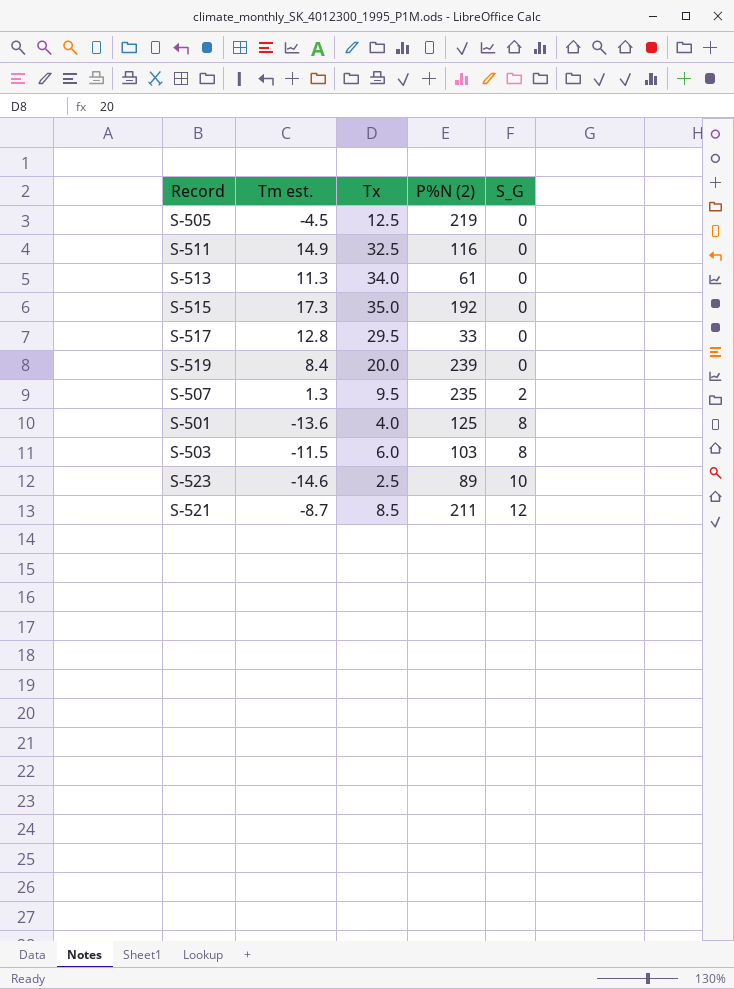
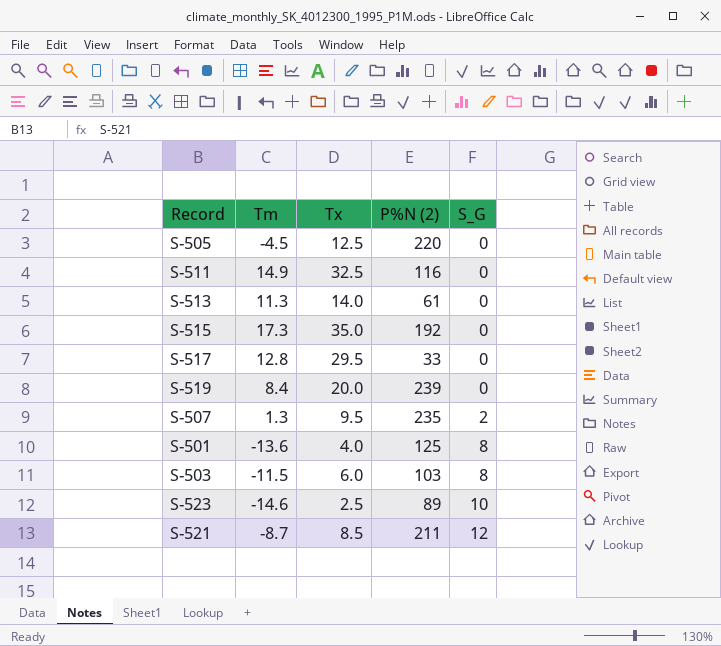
column name: Tm est. -> Tm
S-505 | P%N (2): 219 -> 220
S-513 | Tx: 34.0 -> 14.0

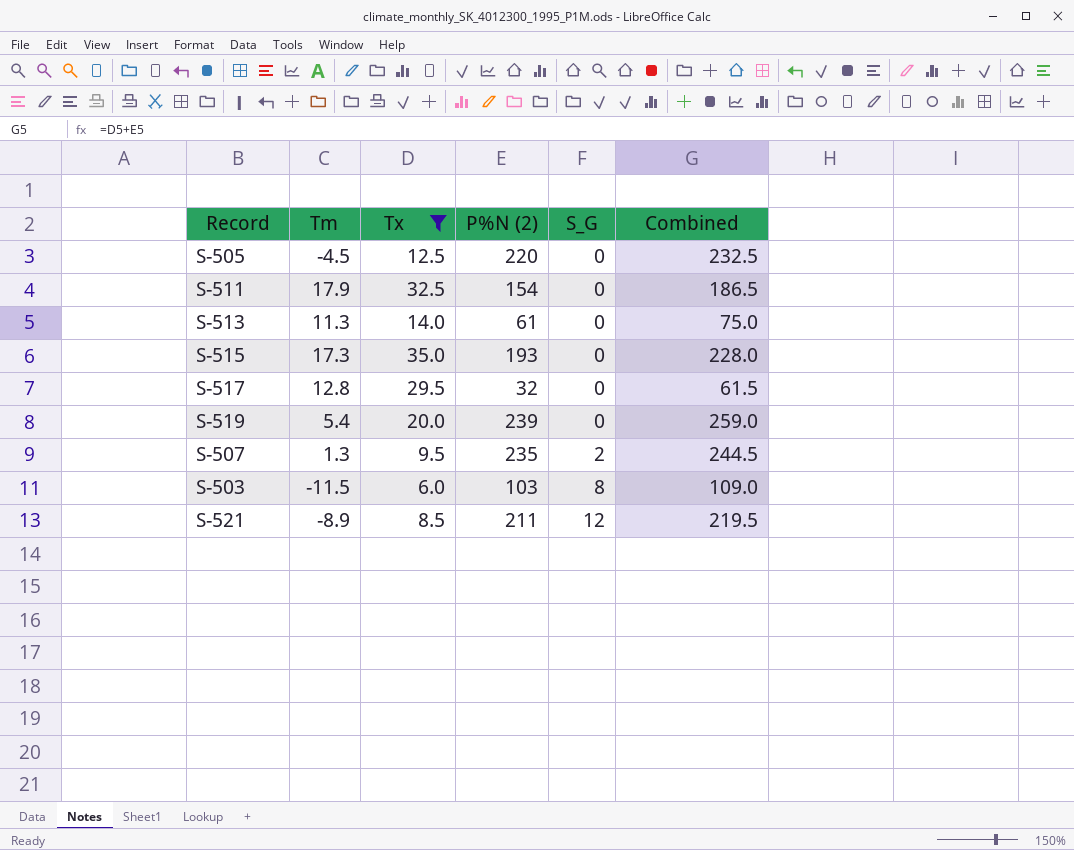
filter: none -> Tx >= 6.0
column Combined | formula: none -> [Tx] + [P%N (2)]
S-511 | Tm: 14.9 -> 17.9
S-511 | P%N (2): 116 -> 154
S-515 | P%N (2): 192 -> 193
S-517 | P%N (2): 33 -> 32
S-519 | Tm: 8.4 -> 5.4
S-521 | Tm: -8.7 -> -8.9

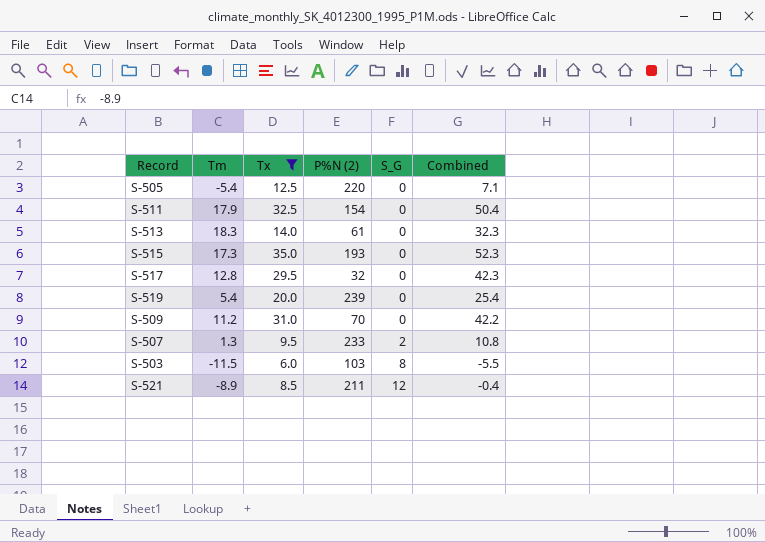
column Combined | formula: [Tx] + [P%N (2)] -> [Tm] + [Tx]
S-505 | Tm: -4.5 -> -5.4
S-513 | Tm: 11.3 -> 18.3
row S-509: none -> 11.2 | 31.0 | 70 | 0 | 42.2
S-507 | P%N (2): 235 -> 233

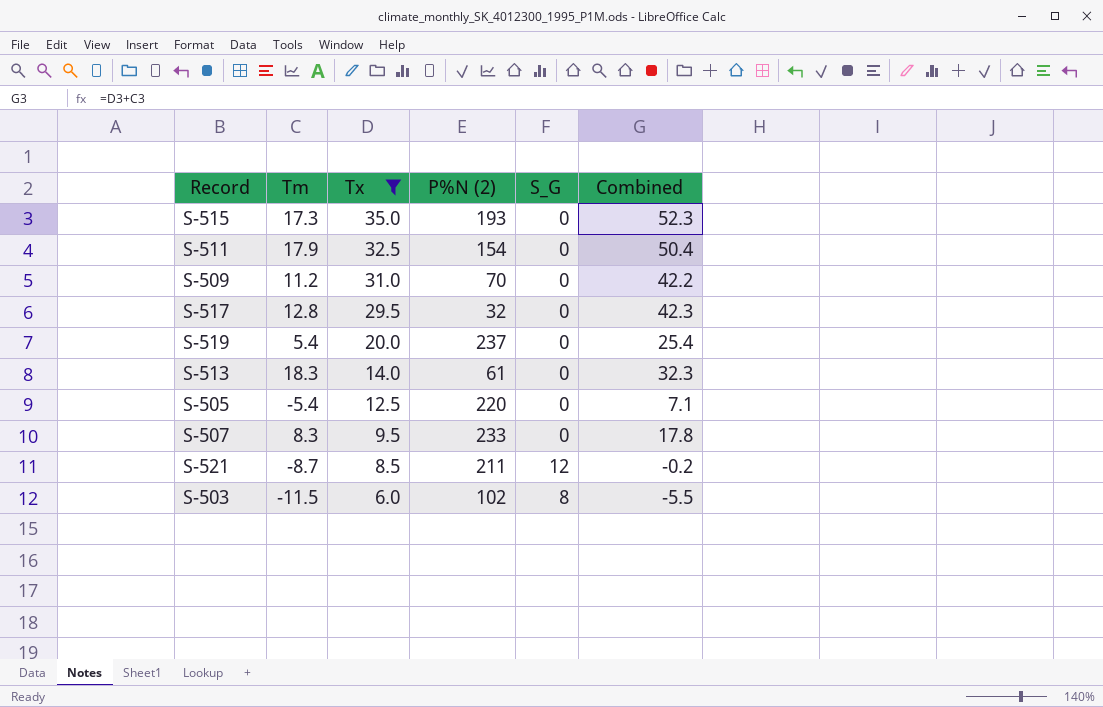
row order: S_G ascending -> Tx descending
S-519 | P%N (2): 239 -> 237
S-507 | Tm: 1.3 -> 8.3
S-507 | S_G: 2 -> 0
S-507 | Combined: 10.8 -> 17.8
S-521 | Tm: -8.9 -> -8.7
S-521 | Combined: -0.4 -> -0.2
S-503 | P%N (2): 103 -> 102

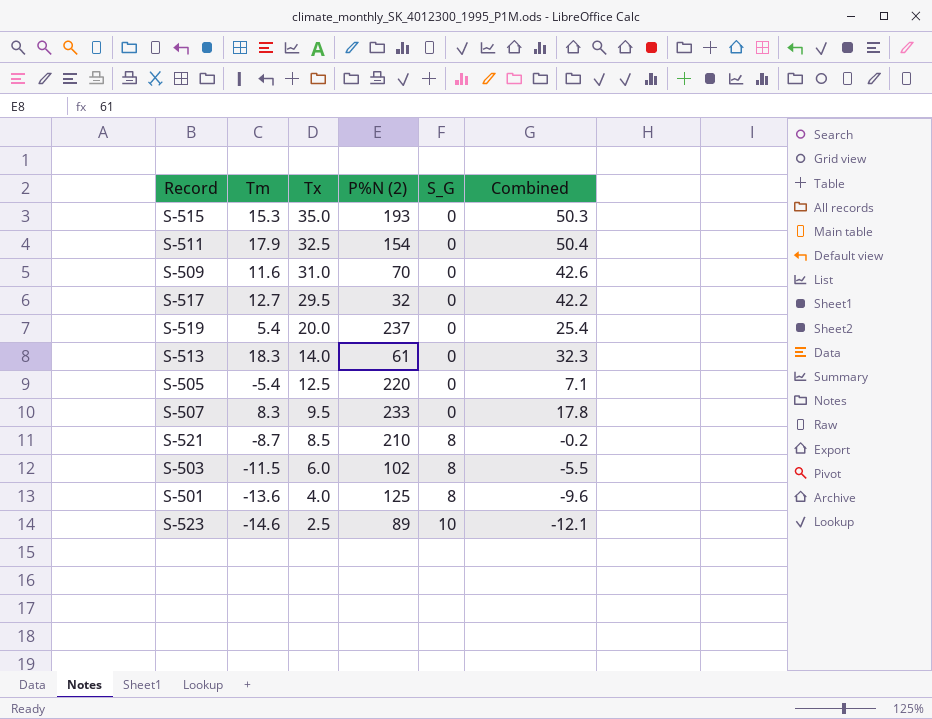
filter: Tx >= 6.0 -> none
S-515 | Tm: 17.3 -> 15.3
S-515 | Combined: 52.3 -> 50.3
S-509 | Tm: 11.2 -> 11.6
S-509 | Combined: 42.2 -> 42.6
S-517 | Tm: 12.8 -> 12.7
S-517 | Combined: 42.3 -> 42.2
S-521 | P%N (2): 211 -> 210
S-521 | S_G: 12 -> 8

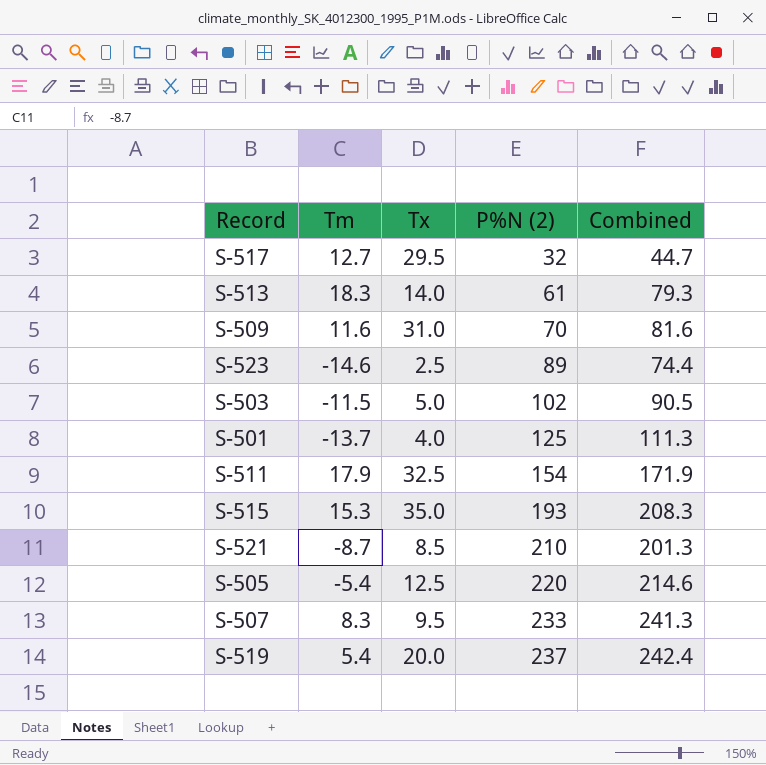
row order: Tx descending -> P%N (2) ascending
column S_G | position: 5 -> none
column Combined | formula: [Tm] + [Tx] -> [Tm] + [P%N (2)]
S-503 | Tx: 6.0 -> 5.0
S-501 | Tm: -13.6 -> -13.7

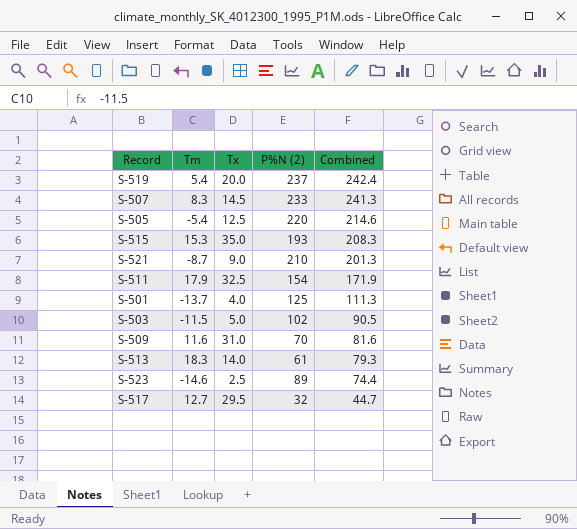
row order: P%N (2) ascending -> Combined descending
S-507 | Tx: 9.5 -> 14.5
S-521 | Tx: 8.5 -> 9.0

